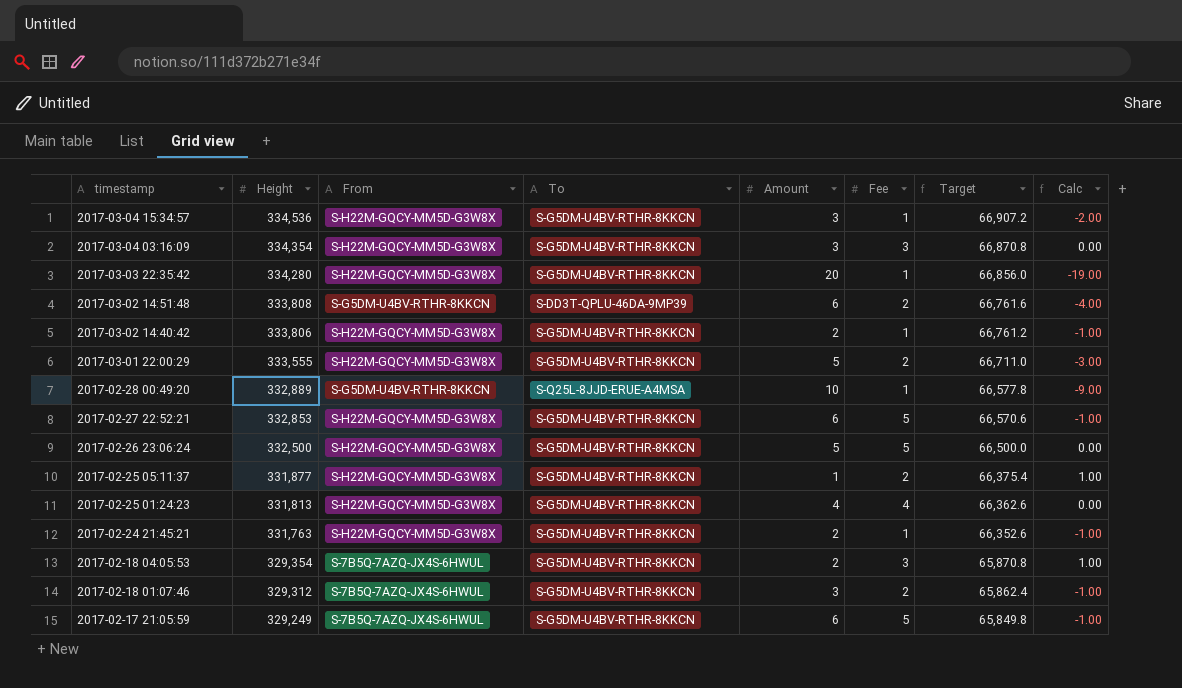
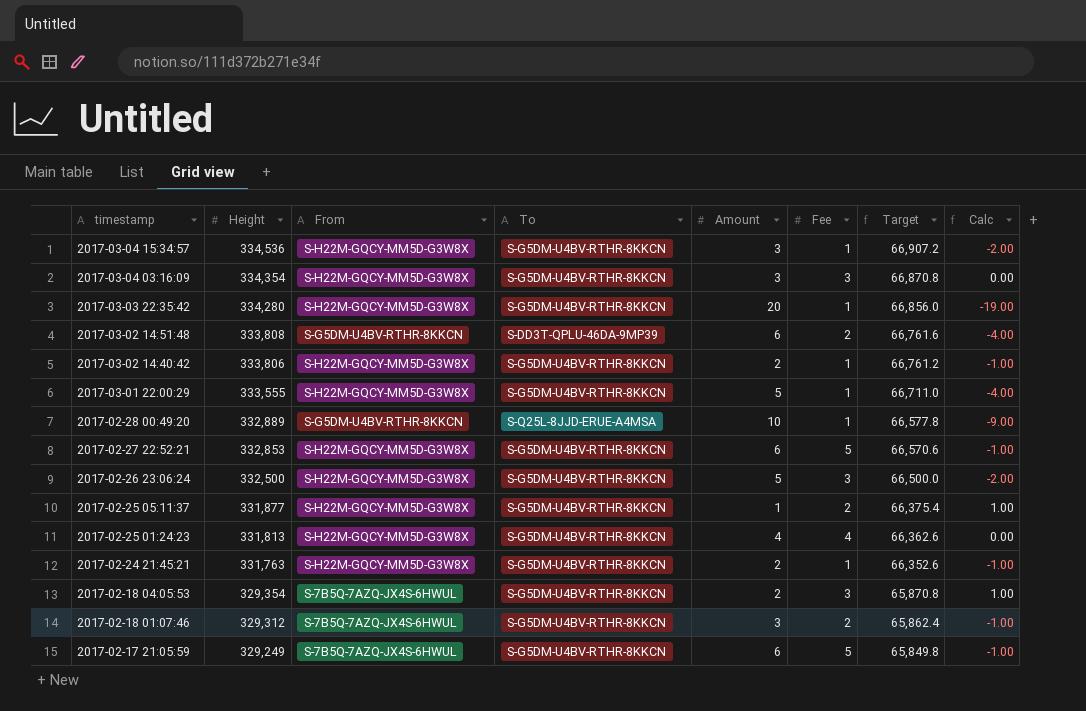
2017-03-01 22:00:29 | Fee: 2 -> 1
2017-03-01 22:00:29 | Calc: -3.00 -> -4.00
2017-02-26 23:06:24 | Fee: 5 -> 3
2017-02-26 23:06:24 | Calc: 0.00 -> -2.00

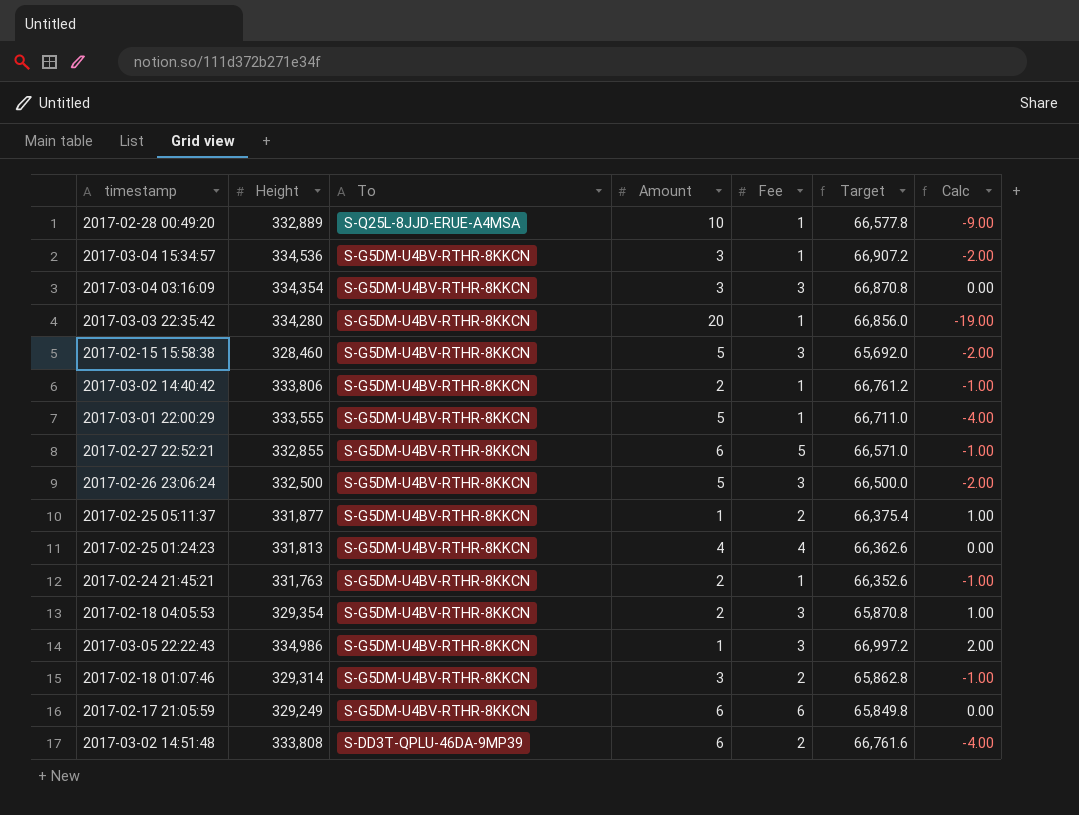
row order: timestamp descending -> To descending
column From | position: 3 -> none
row 2017-02-15 15:58:38: none -> 328,460 | S-G5DM-U4BV-RTHR-8KKCN | 5 | 3 | 65,692.0 | -2.00
2017-02-27 22:52:21 | Height: 332,853 -> 332,855
2017-02-27 22:52:21 | Target: 66,570.6 -> 66,571.0
row 2017-03-05 22:22:43: none -> 334,986 | S-G5DM-U4BV-RTHR-8KKCN | 1 | 3 | 66,997.2 | 2.00
2017-02-18 01:07:46 | Height: 329,312 -> 329,314
2017-02-18 01:07:46 | Target: 65,862.4 -> 65,862.8
2017-02-17 21:05:59 | Fee: 5 -> 6
2017-02-17 21:05:59 | Calc: -1.00 -> 0.00

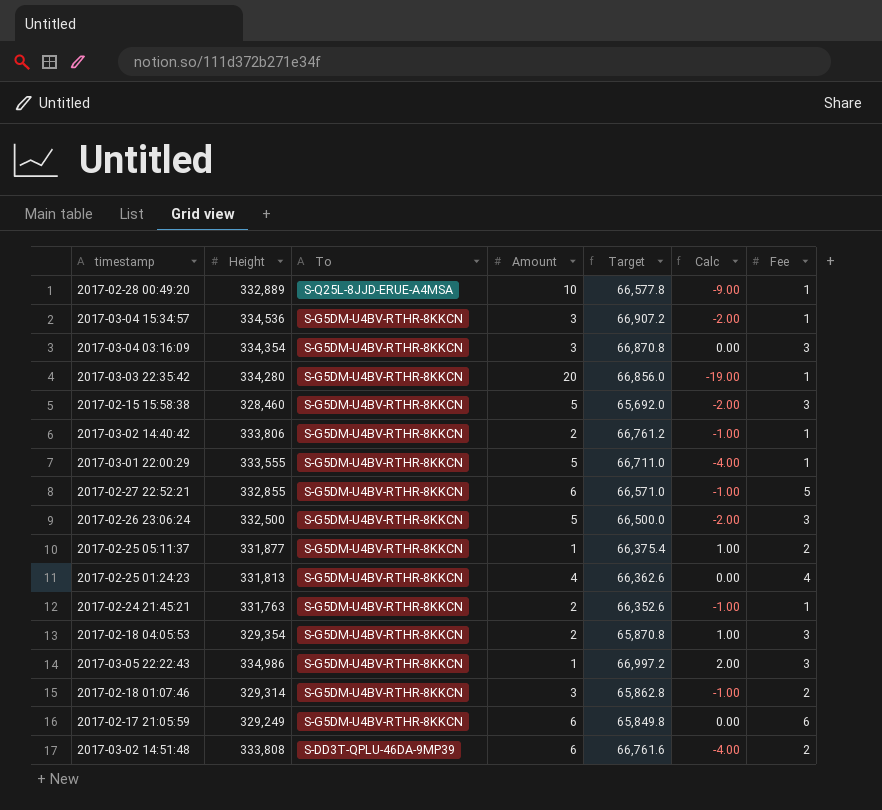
column Fee | position: 5 -> 7

